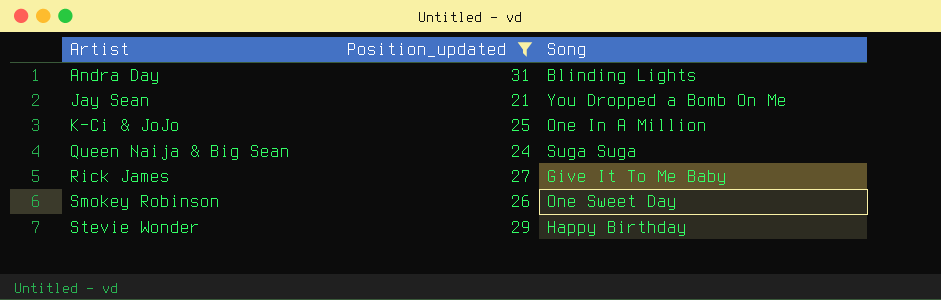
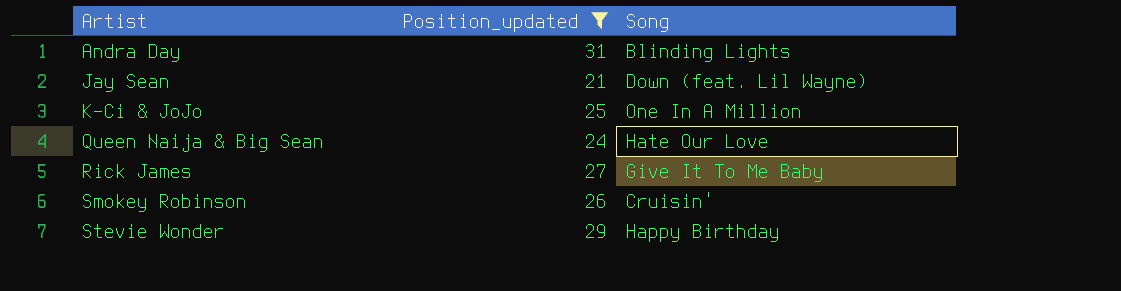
Jay Sean | Song: You Dropped a Bomb On Me -> Down (feat. Lil Wayne)
Queen Naija & Big Sean | Song: Suga Suga -> Hate Our Love
Smokey Robinson | Song: One Sweet Day -> Cruisin'

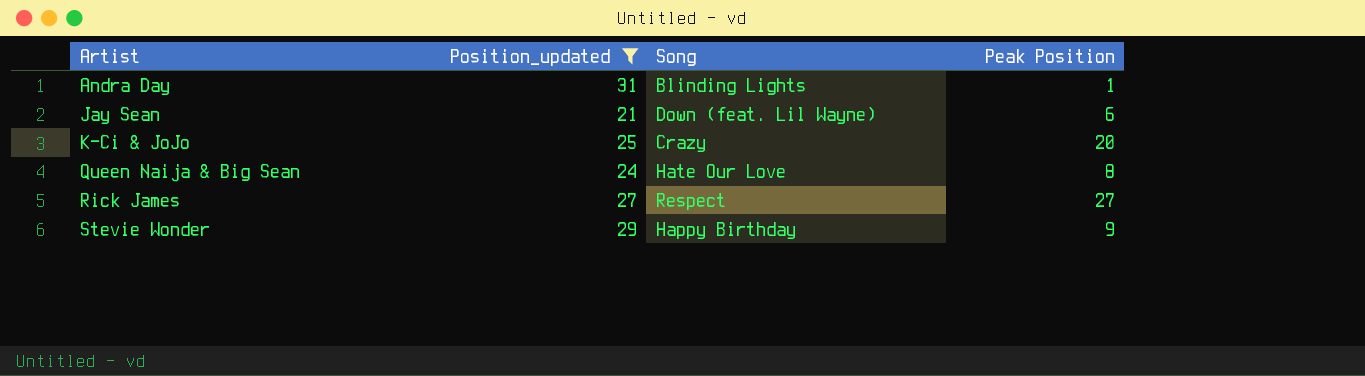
column Peak Position | position: none -> 4
row Smokey Robinson: 26 | Cruisin' -> none
K-Ci & JoJo | Song: One In A Million -> Crazy
Rick James | Song: Give It To Me Baby -> Respect

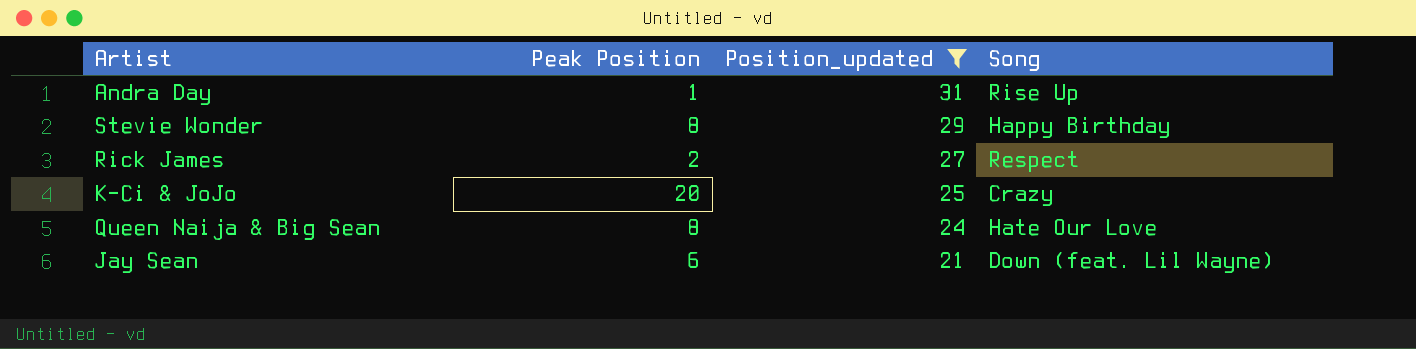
row order: Artist ascending -> Position_updated descending
column Peak Position | position: 4 -> 2
Andra Day | Song: Blinding Lights -> Rise Up
Stevie Wonder | Peak Position: 9 -> 8
Rick James | Peak Position: 27 -> 2

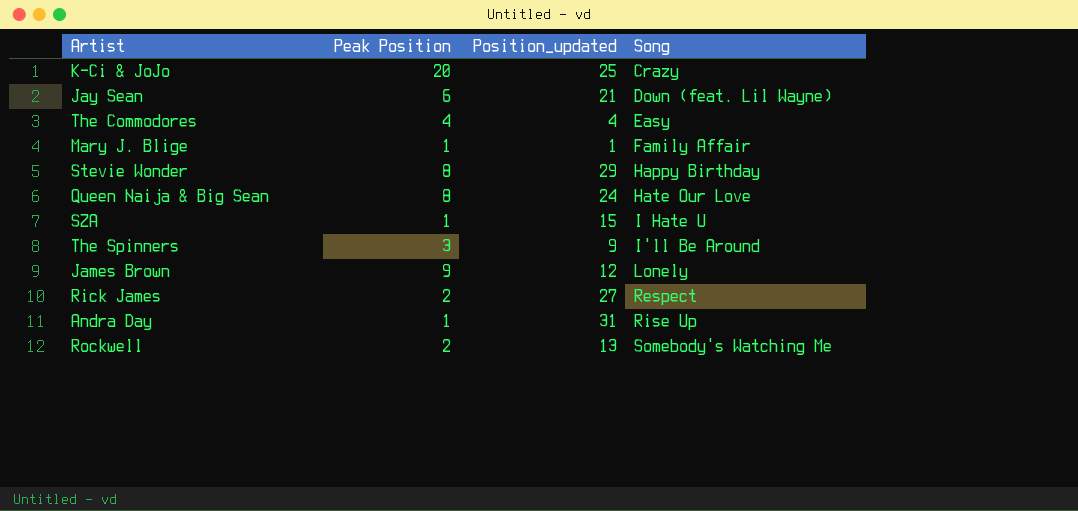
filter: Position_updated >= 21 -> none
row order: Position_updated descending -> Song ascending

